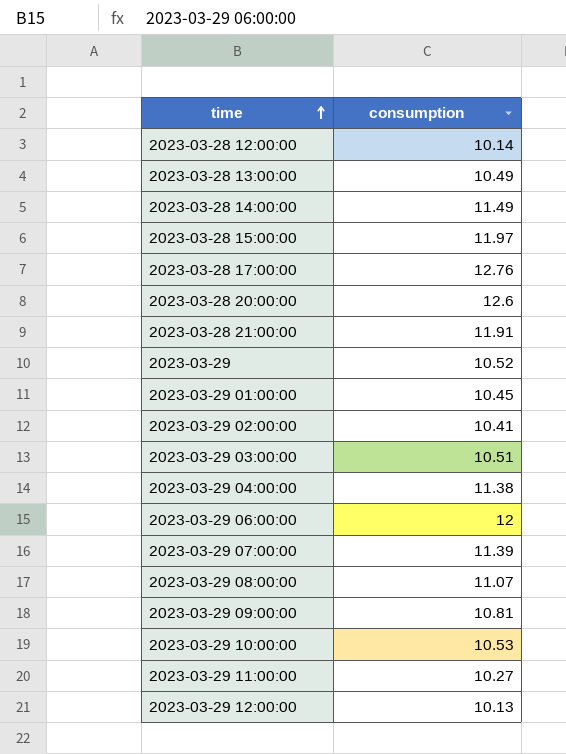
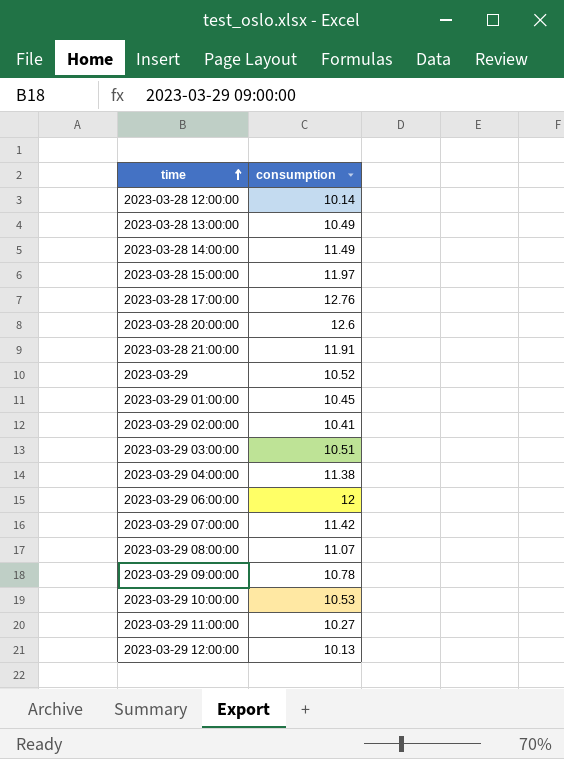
2023-03-29 07:00:00 | consumption: 11.39 -> 11.42
2023-03-29 09:00:00 | consumption: 10.81 -> 10.78

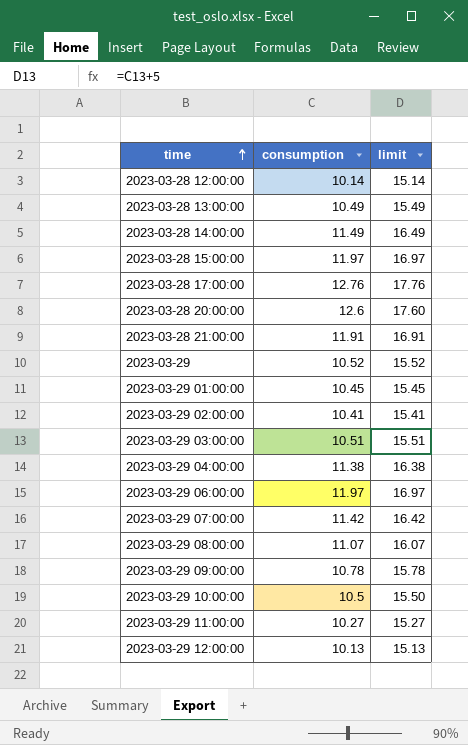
column limit | formula: none -> [consumption] + 5
2023-03-29 06:00:00 | consumption: 12 -> 11.97
2023-03-29 10:00:00 | consumption: 10.53 -> 10.5

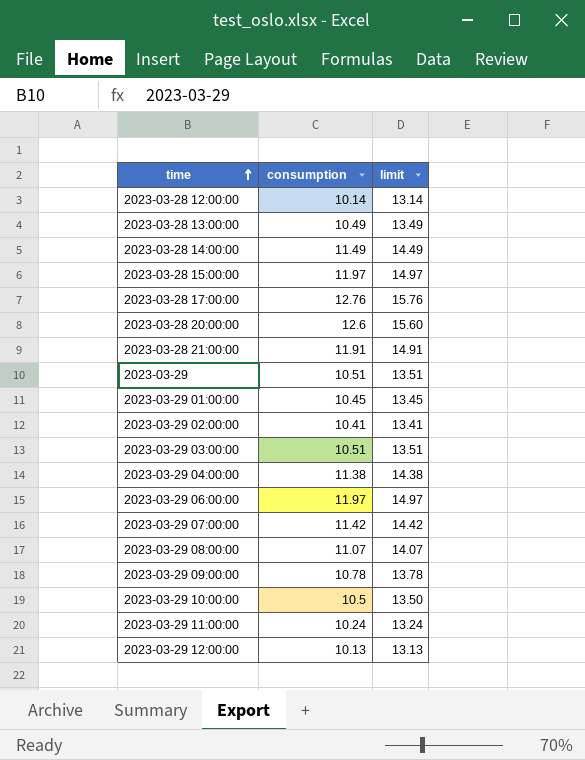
column limit | formula: [consumption] + 5 -> [consumption] + 3
2023-03-29 | consumption: 10.52 -> 10.51
2023-03-29 11:00:00 | consumption: 10.27 -> 10.24

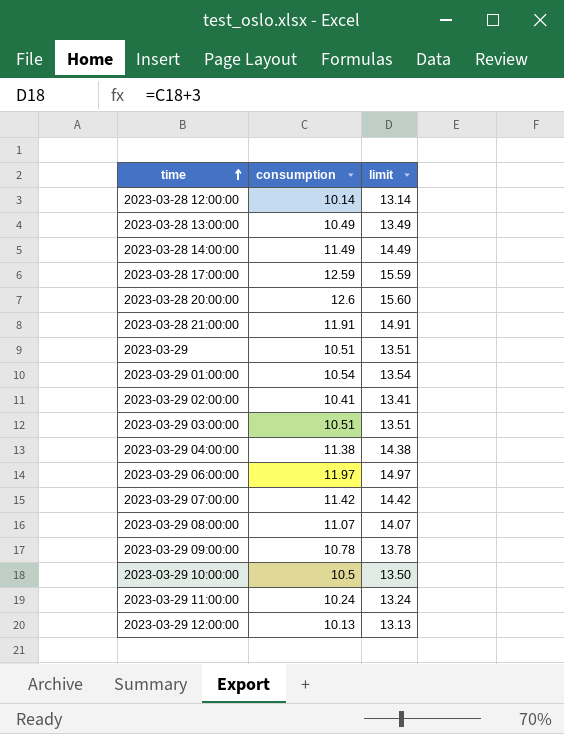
row 2023-03-28 15:00:00: 11.97 | 14.97 -> none
2023-03-28 17:00:00 | consumption: 12.76 -> 12.59
2023-03-28 17:00:00 | limit: 15.76 -> 15.59
2023-03-29 01:00:00 | consumption: 10.45 -> 10.54
2023-03-29 01:00:00 | limit: 13.45 -> 13.54

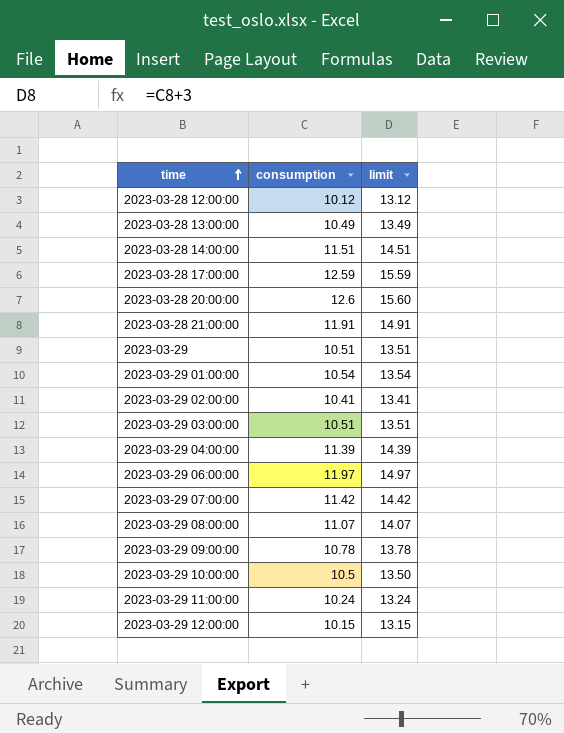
2023-03-28 12:00:00 | consumption: 10.14 -> 10.12
2023-03-28 12:00:00 | limit: 13.14 -> 13.12
2023-03-28 14:00:00 | consumption: 11.49 -> 11.51
2023-03-28 14:00:00 | limit: 14.49 -> 14.51
2023-03-29 04:00:00 | consumption: 11.38 -> 11.39
2023-03-29 04:00:00 | limit: 14.38 -> 14.39
2023-03-29 12:00:00 | consumption: 10.13 -> 10.15
2023-03-29 12:00:00 | limit: 13.13 -> 13.15

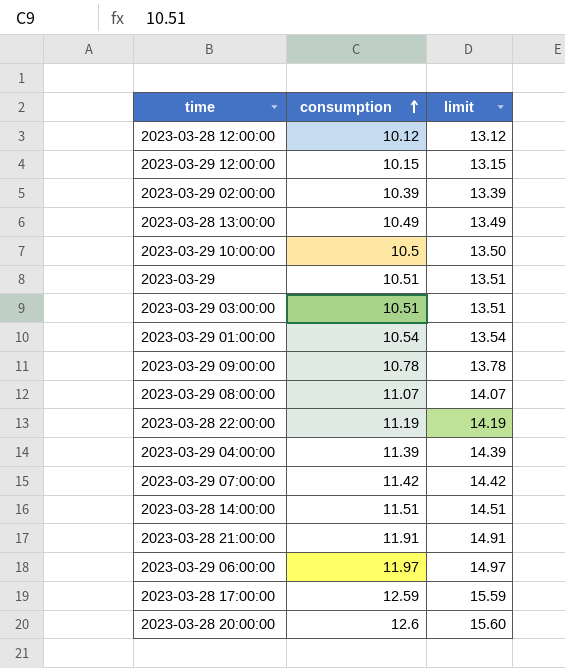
row order: time ascending -> consumption ascending
row 2023-03-29 11:00:00: 10.24 | 13.24 -> none
2023-03-29 02:00:00 | consumption: 10.41 -> 10.39
2023-03-29 02:00:00 | limit: 13.41 -> 13.39
row 2023-03-28 22:00:00: none -> 11.19 | 14.19

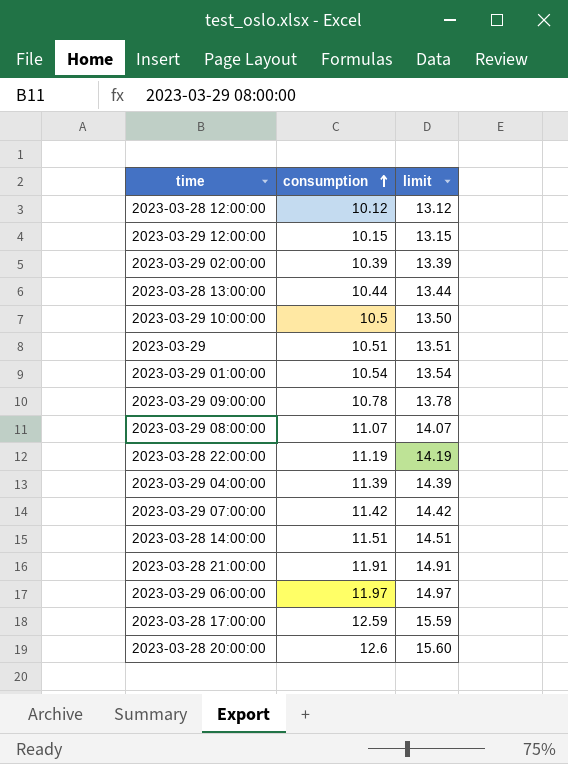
row 2023-03-29 03:00:00: 10.51 | 13.51 -> none
2023-03-28 13:00:00 | consumption: 10.49 -> 10.44
2023-03-28 13:00:00 | limit: 13.49 -> 13.44

